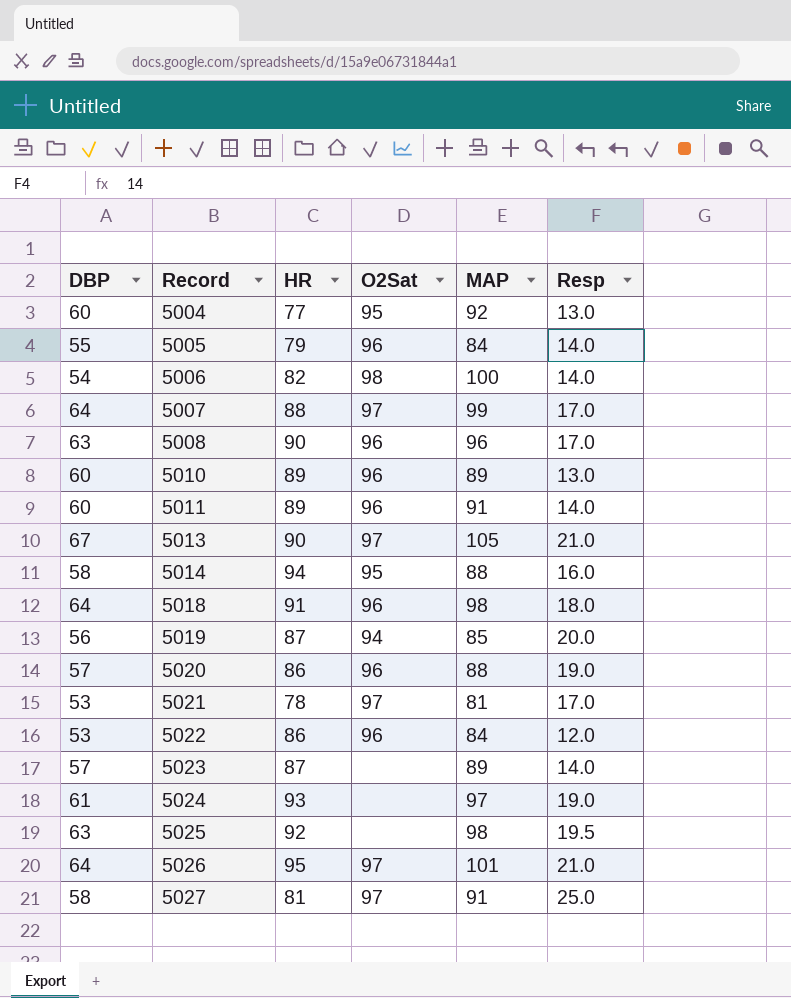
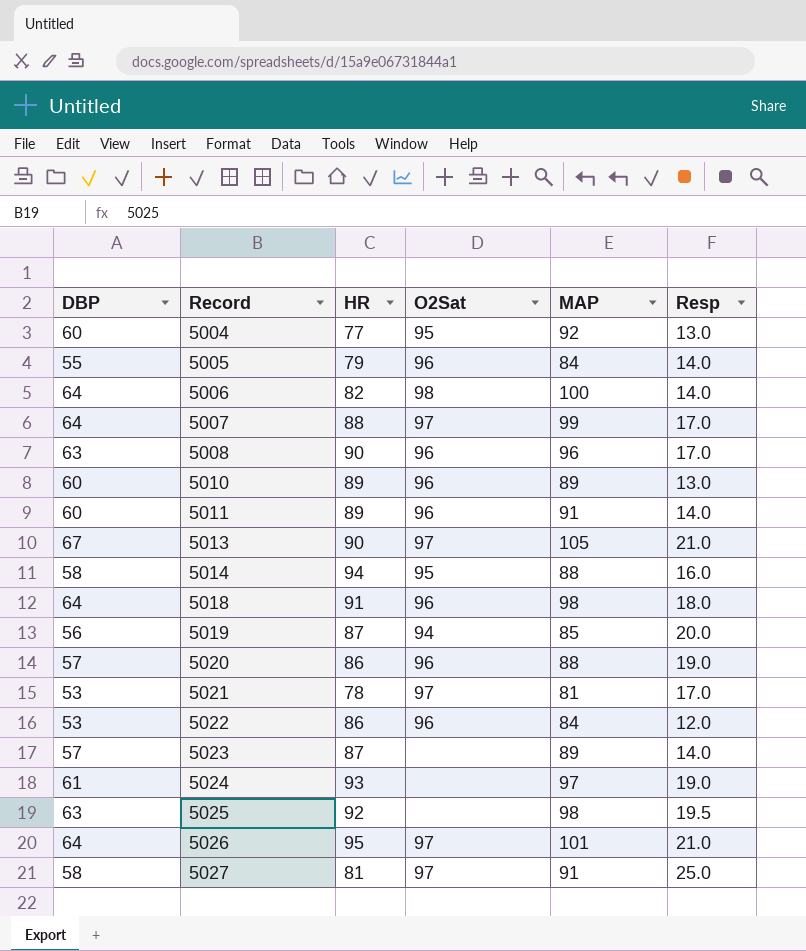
5006 | DBP: 54 -> 64

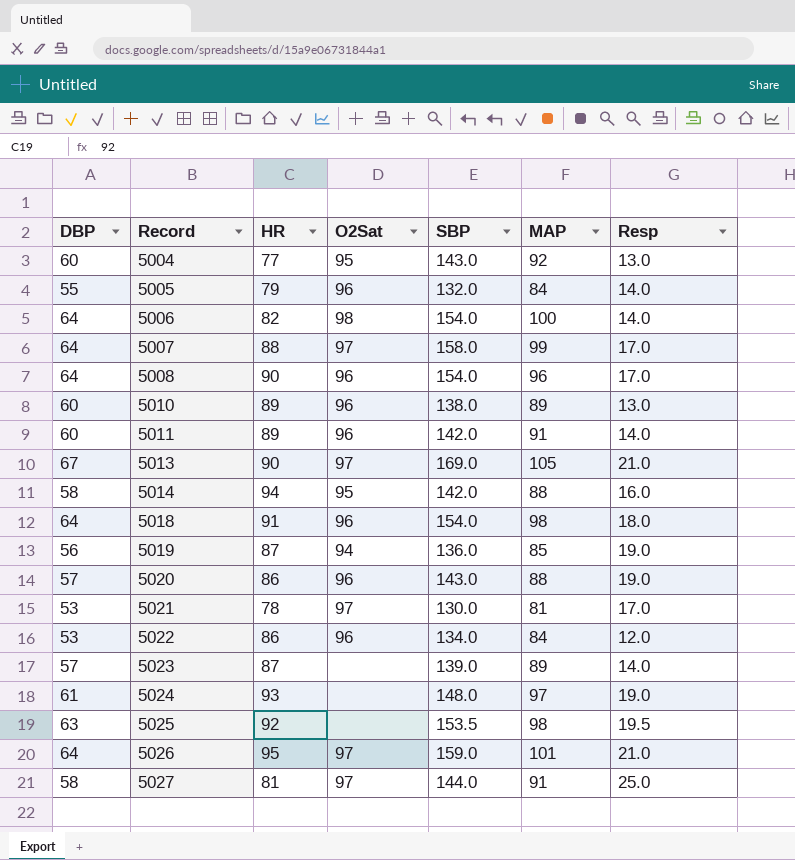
column SBP | position: none -> 5
5008 | DBP: 63 -> 64
5019 | Resp: 20.0 -> 19.0

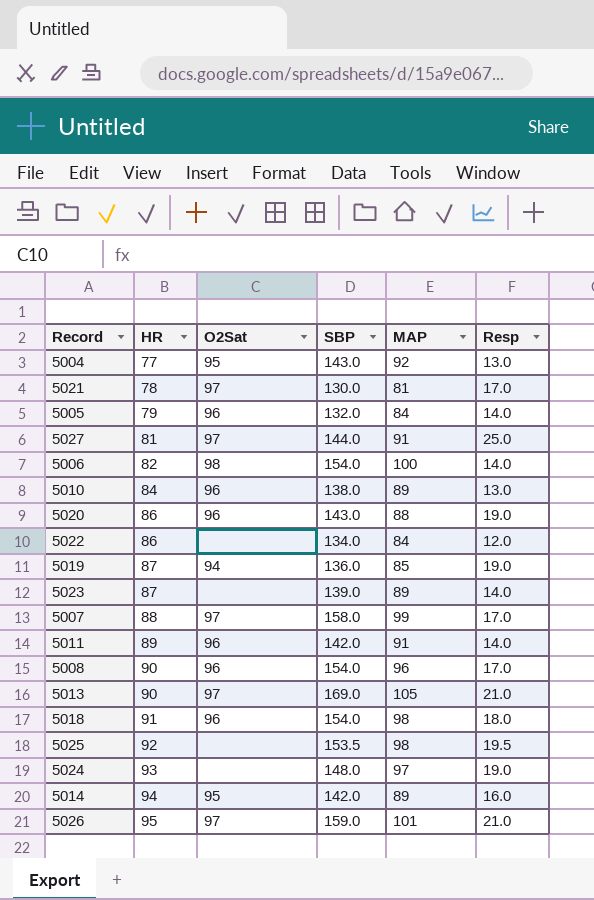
row order: Record ascending -> HR ascending
column DBP | position: 1 -> none
5010 | HR: 89 -> 84
5022 | O2Sat: 96 -> none
5014 | MAP: 88 -> 89

